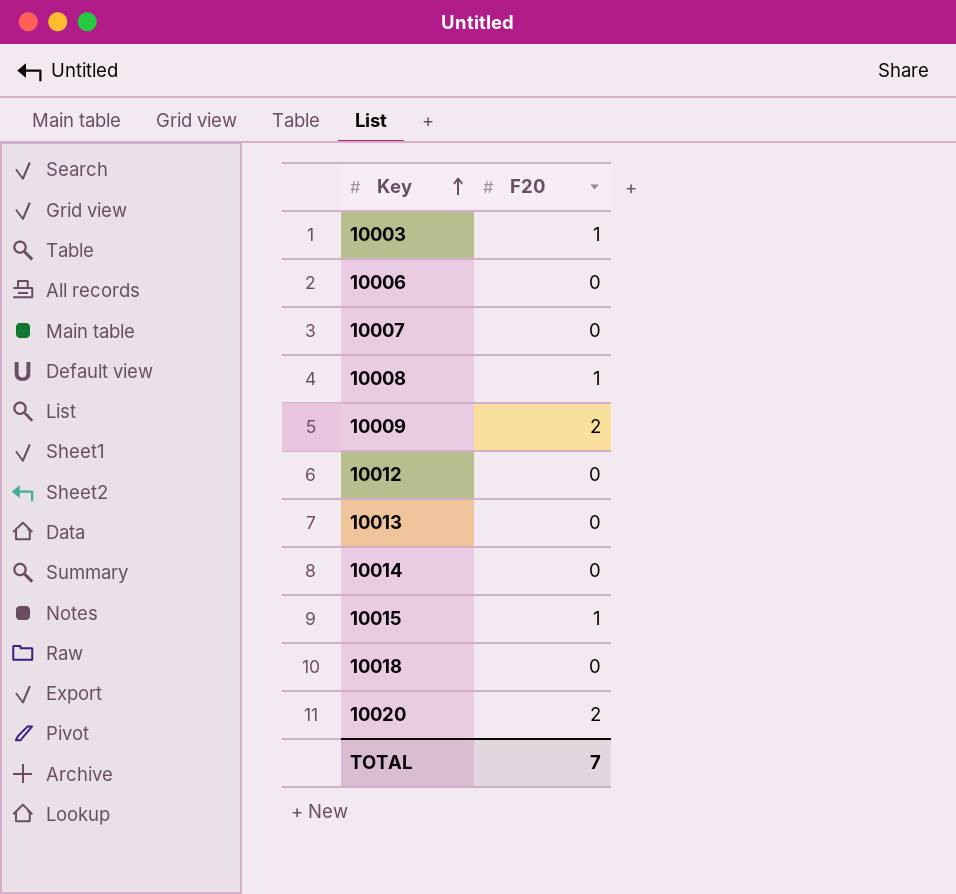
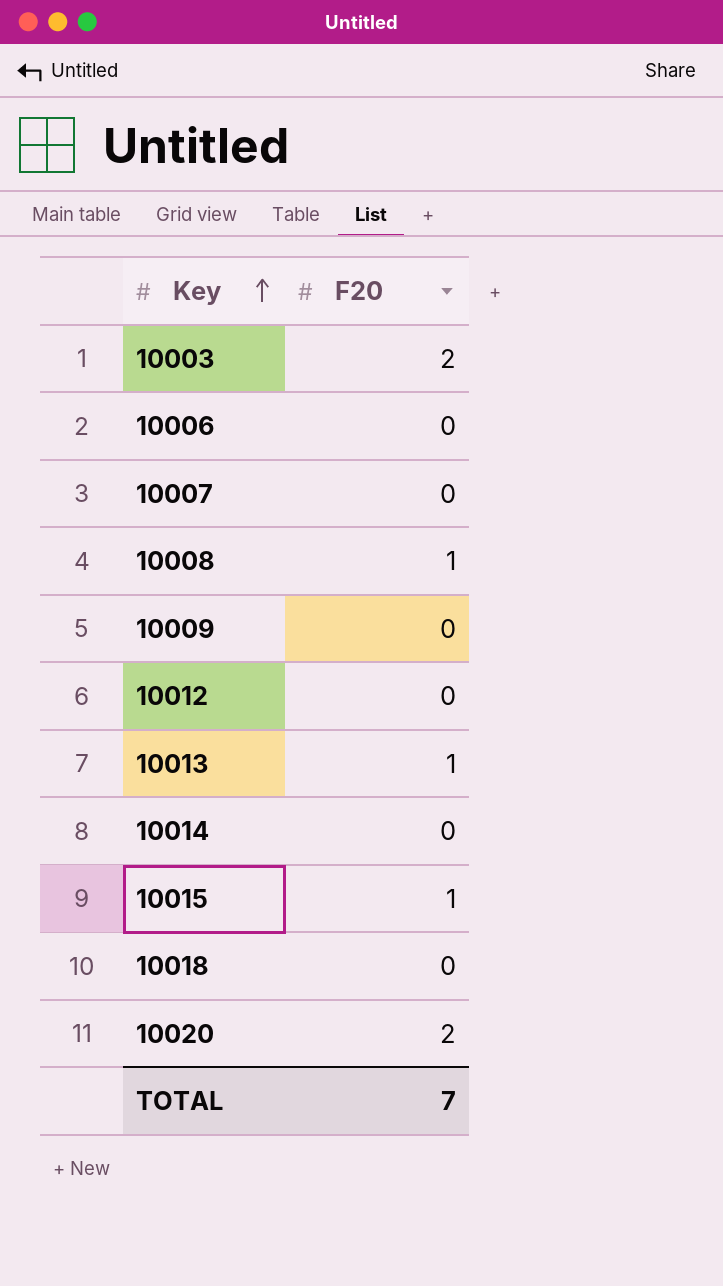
10003 | F20: 1 -> 2
10009 | F20: 2 -> 0
10013 | F20: 0 -> 1

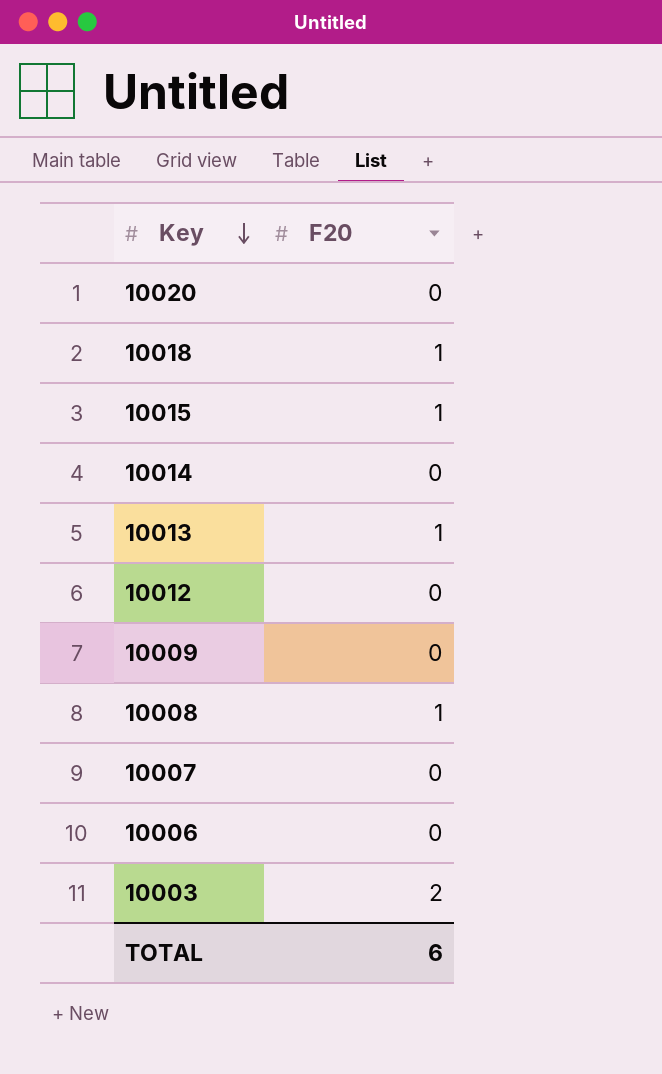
row order: Key ascending -> Key descending
10020 | F20: 2 -> 0
10018 | F20: 0 -> 1
TOTAL | F20: 7 -> 6

